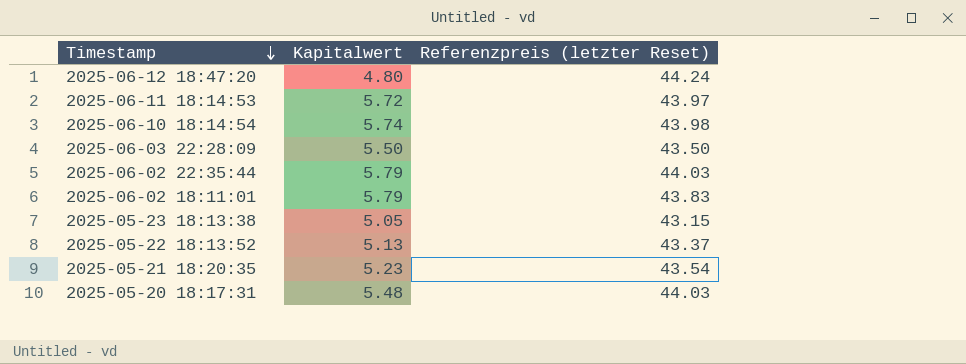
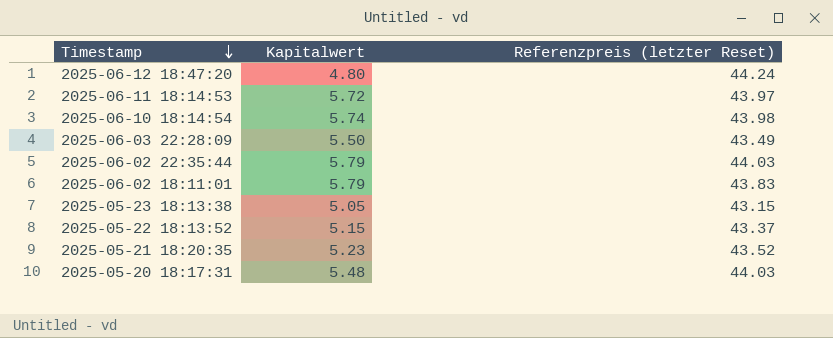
2025-06-03 22:28:09 | Referenzpreis (letzter Reset): 43.50 -> 43.49
2025-05-22 18:13:52 | Kapitalwert: 5.13 -> 5.15
2025-05-21 18:20:35 | Referenzpreis (letzter Reset): 43.54 -> 43.52

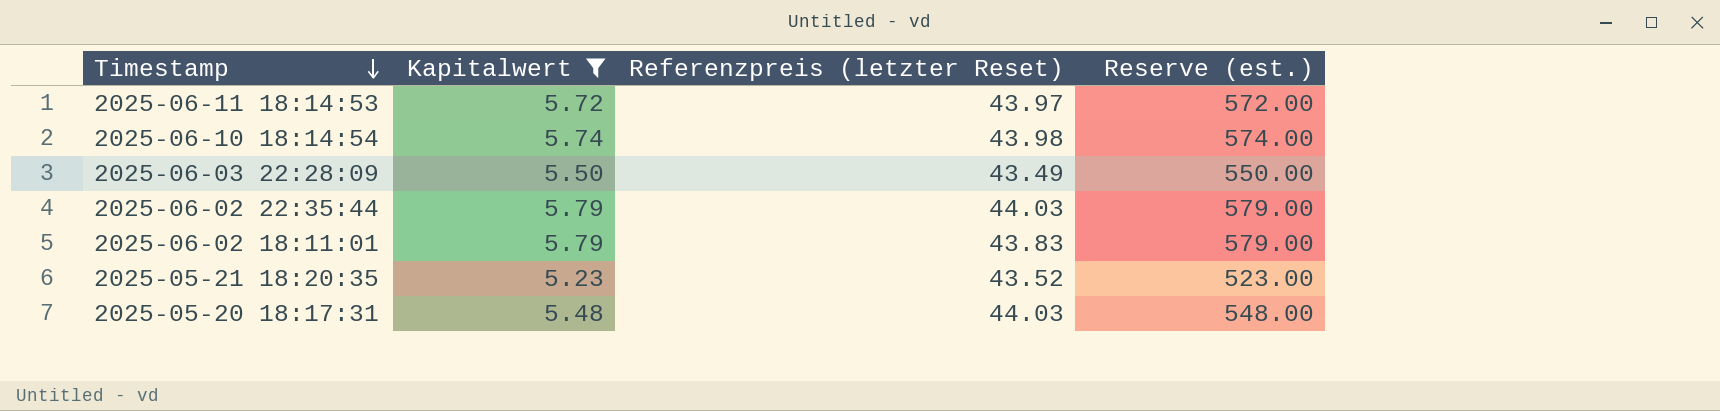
filter: none -> Kapitalwert >= 5.23
column Reserve (est.) | formula: none -> [Kapitalwert] * 100

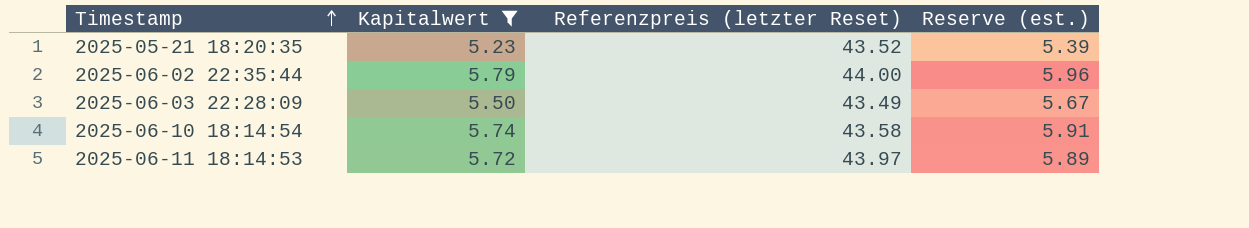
row order: Timestamp descending -> Timestamp ascending
column Reserve (est.) | formula: [Kapitalwert] * 100 -> [Kapitalwert] * 1.03
row 2025-06-02 18:11:01: 5.79 | 43.83 | 579.00 -> none
row 2025-05-20 18:17:31: 5.48 | 44.03 | 548.00 -> none
2025-06-02 22:35:44 | Referenzpreis (letzter Reset): 44.03 -> 44.00
2025-06-10 18:14:54 | Referenzpreis (letzter Reset): 43.98 -> 43.58

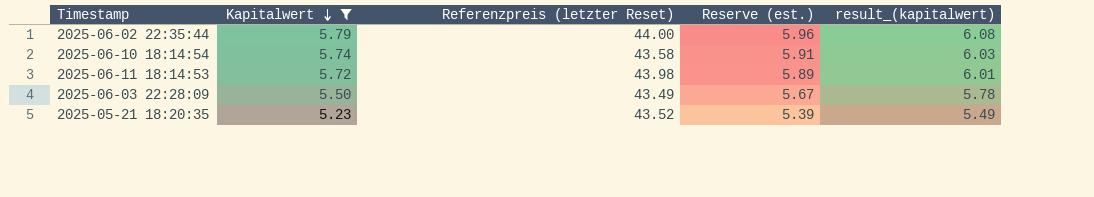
row order: Timestamp ascending -> Kapitalwert descending
column result_(kapitalwert) | formula: none -> [Kapitalwert] * 1.05
2025-06-11 18:14:53 | Referenzpreis (letzter Reset): 43.97 -> 43.98

